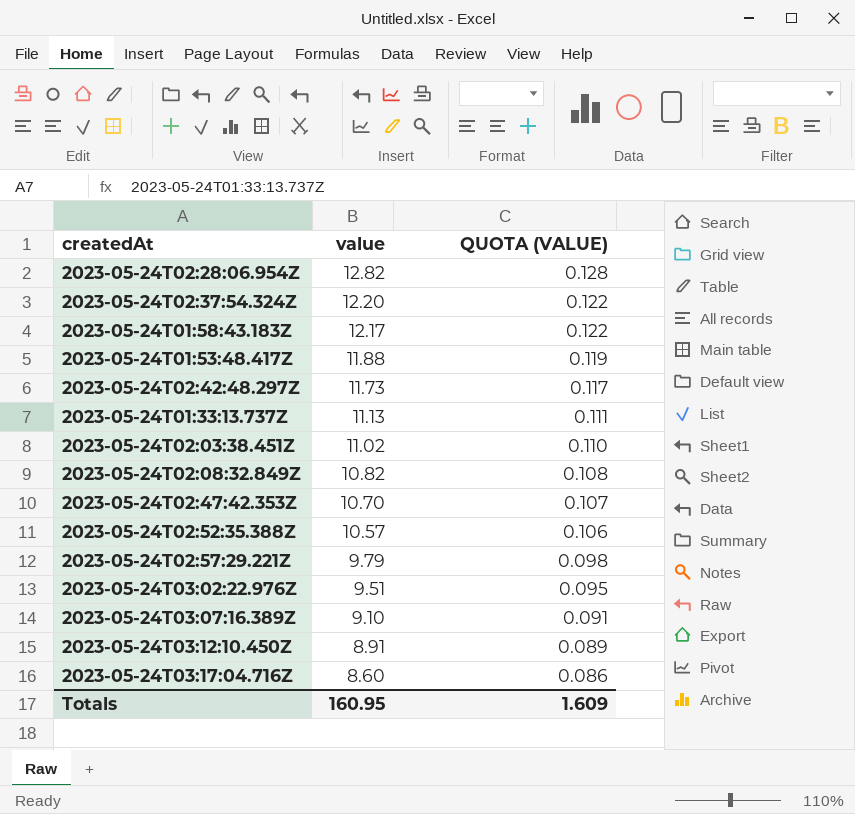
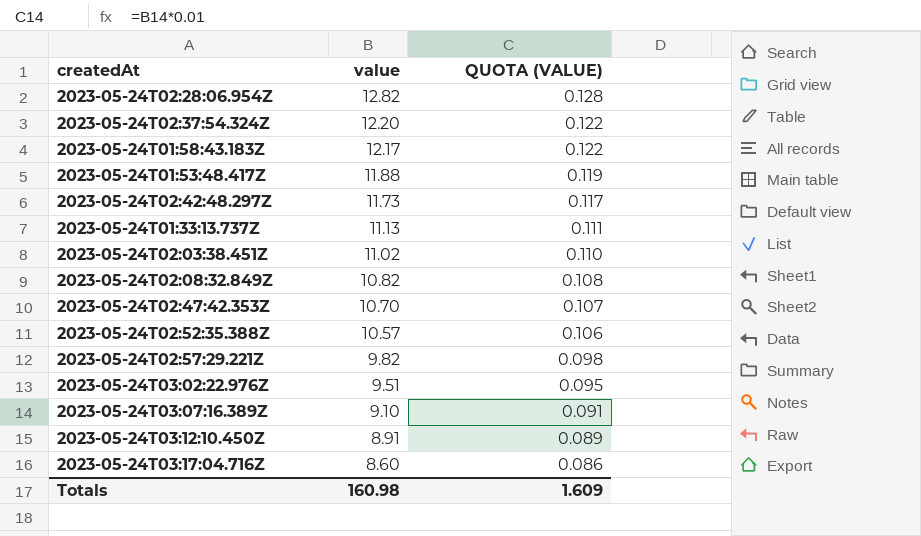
2023-05-24T02:57:29.221Z | value: 9.79 -> 9.82
Totals | value: 160.95 -> 160.98

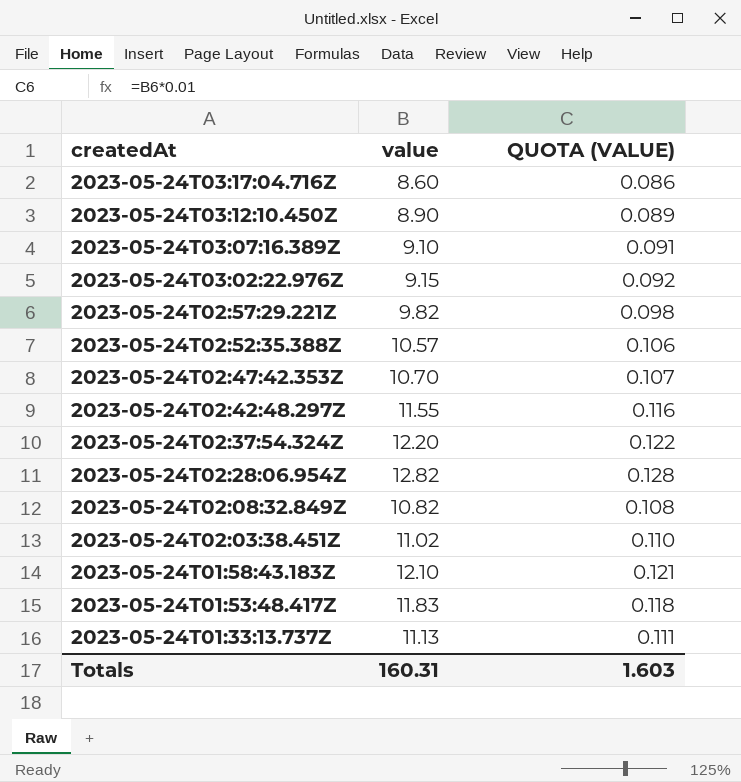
row order: value descending -> createdAt descending
2023-05-24T03:12:10.450Z | value: 8.91 -> 8.90
2023-05-24T03:02:22.976Z | value: 9.51 -> 9.15
2023-05-24T03:02:22.976Z | QUOTA (VALUE): 0.095 -> 0.092
2023-05-24T02:42:48.297Z | value: 11.73 -> 11.55
2023-05-24T02:42:48.297Z | QUOTA (VALUE): 0.117 -> 0.116
2023-05-24T01:58:43.183Z | value: 12.17 -> 12.10
2023-05-24T01:58:43.183Z | QUOTA (VALUE): 0.122 -> 0.121
2023-05-24T01:53:48.417Z | value: 11.88 -> 11.83
2023-05-24T01:53:48.417Z | QUOTA (VALUE): 0.119 -> 0.118
Totals | value: 160.98 -> 160.31
Totals | QUOTA (VALUE): 1.609 -> 1.603

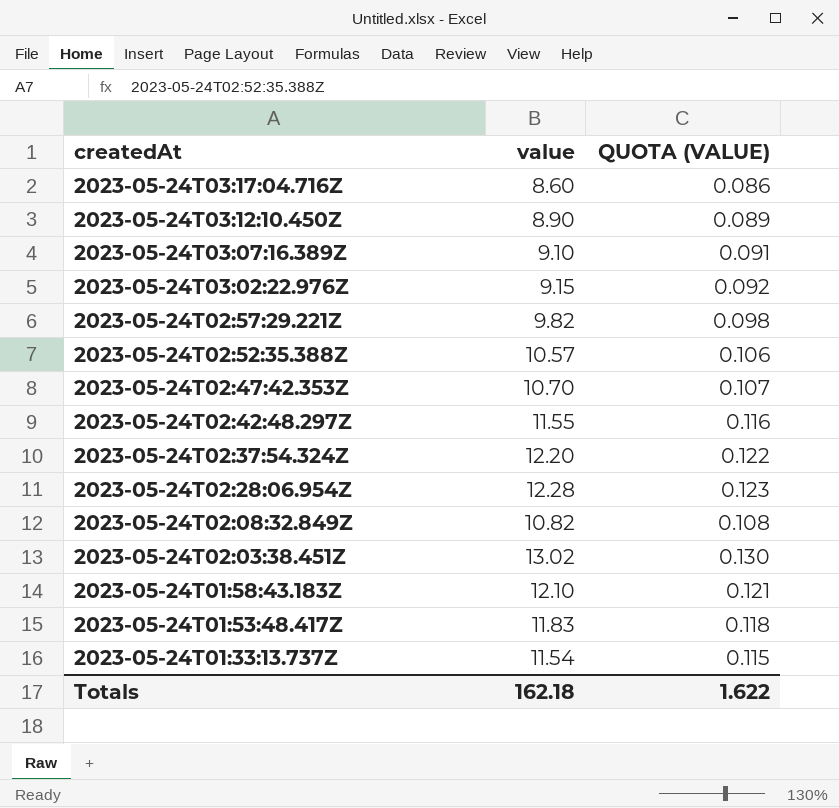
2023-05-24T02:28:06.954Z | value: 12.82 -> 12.28
2023-05-24T02:28:06.954Z | QUOTA (VALUE): 0.128 -> 0.123
2023-05-24T02:03:38.451Z | value: 11.02 -> 13.02
2023-05-24T02:03:38.451Z | QUOTA (VALUE): 0.110 -> 0.130
2023-05-24T01:33:13.737Z | value: 11.13 -> 11.54
2023-05-24T01:33:13.737Z | QUOTA (VALUE): 0.111 -> 0.115
Totals | value: 160.31 -> 162.18
Totals | QUOTA (VALUE): 1.603 -> 1.622

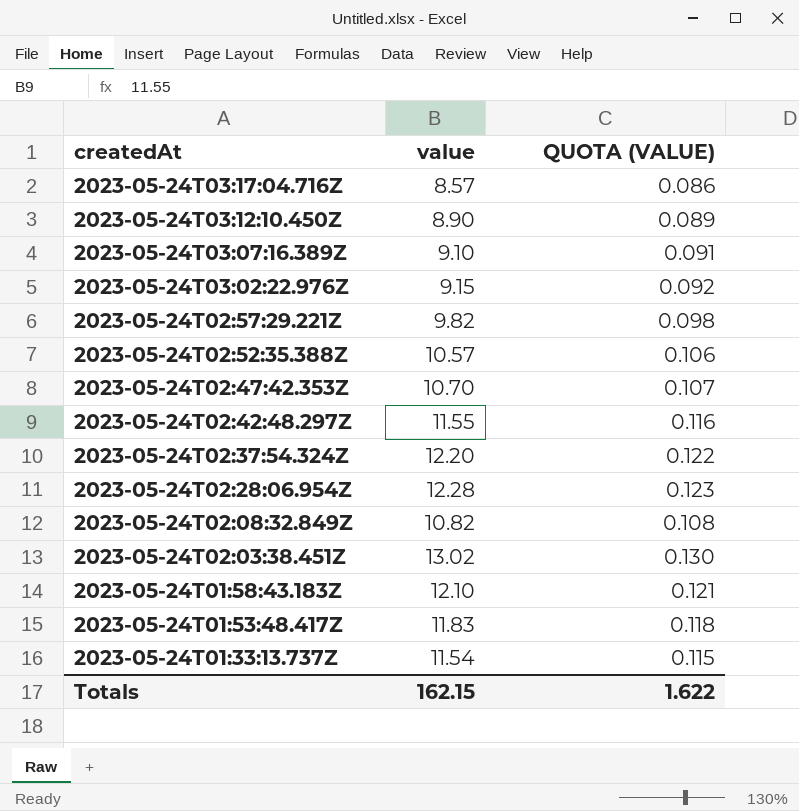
2023-05-24T03:17:04.716Z | value: 8.60 -> 8.57
Totals | value: 162.18 -> 162.15

